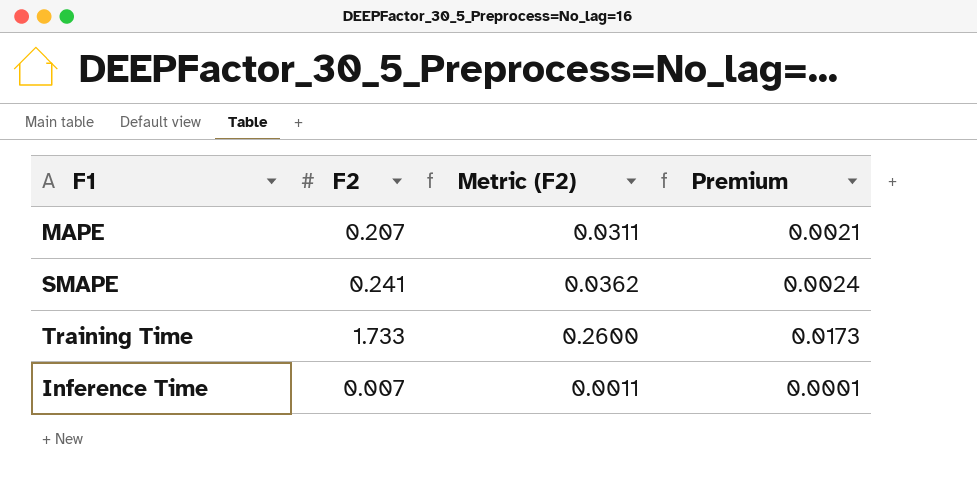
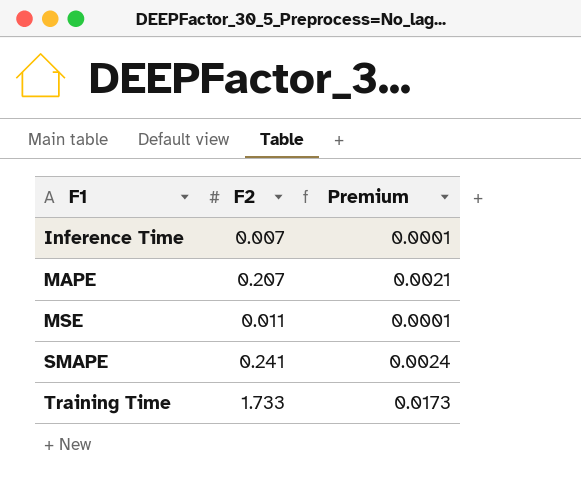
row order: none -> F1 ascending
column Metric (F2) | formula: [F2] * 0.15 -> none
row MSE: none -> 0.011 | 0.0001

